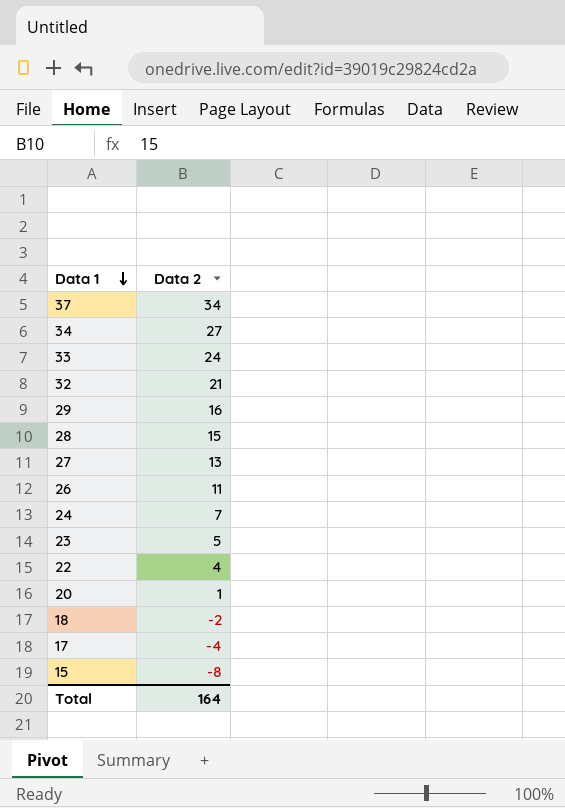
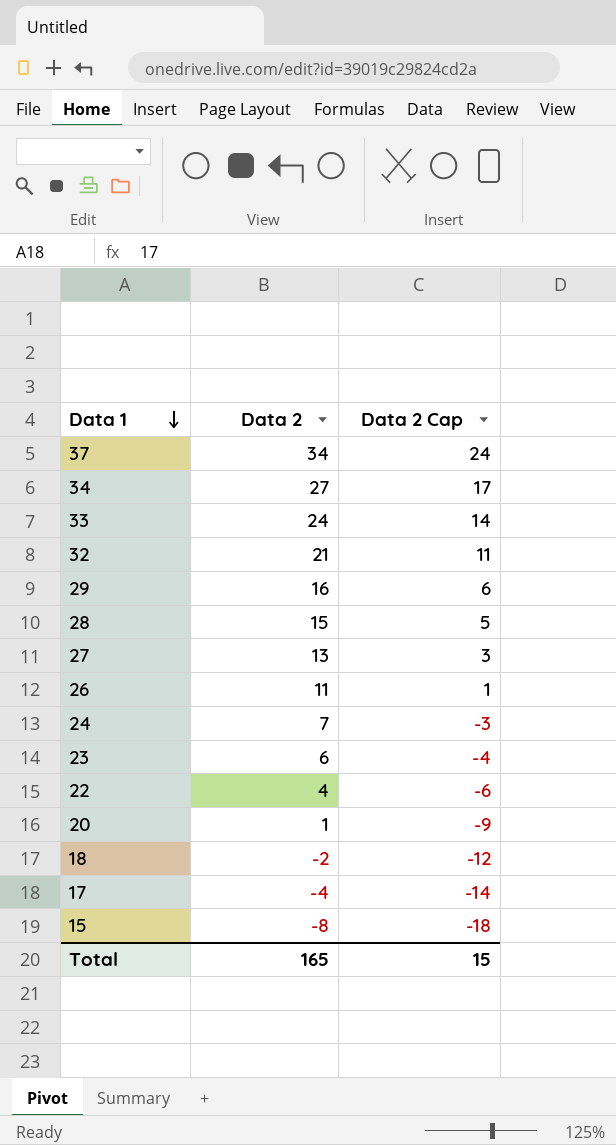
column Data 2 Cap | formula: none -> [Data 2] - 10
23 | Data 2: 5 -> 6
Total | Data 2: 164 -> 165

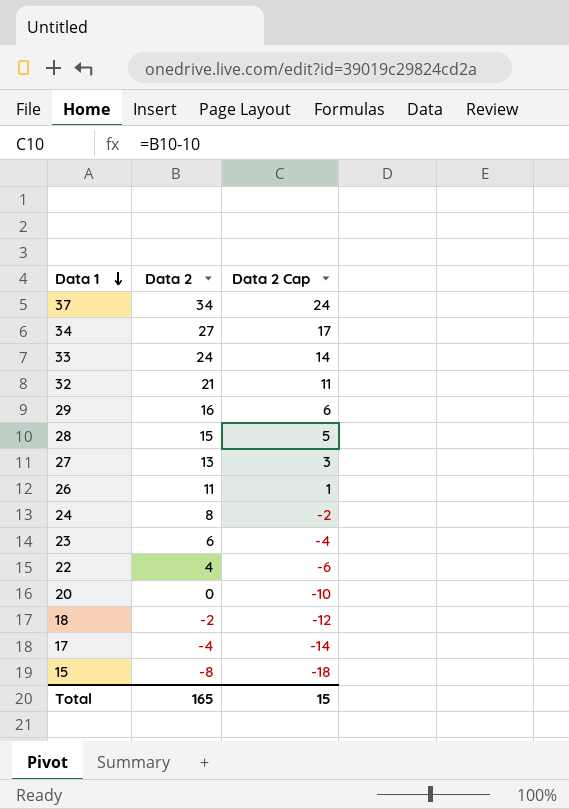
24 | Data 2: 7 -> 8
24 | Data 2 Cap: -3 -> -2
20 | Data 2: 1 -> 0
20 | Data 2 Cap: -9 -> -10

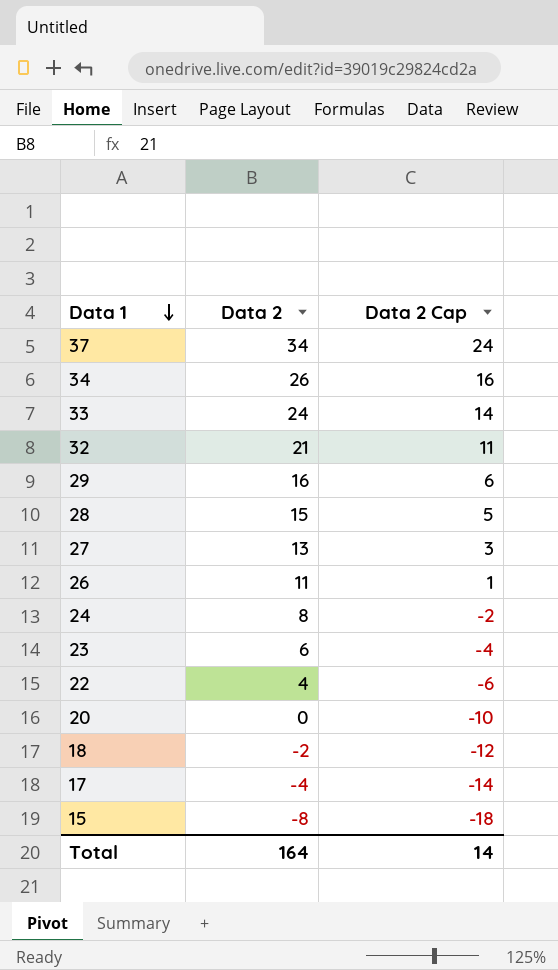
34 | Data 2: 27 -> 26
34 | Data 2 Cap: 17 -> 16
Total | Data 2: 165 -> 164
Total | Data 2 Cap: 15 -> 14

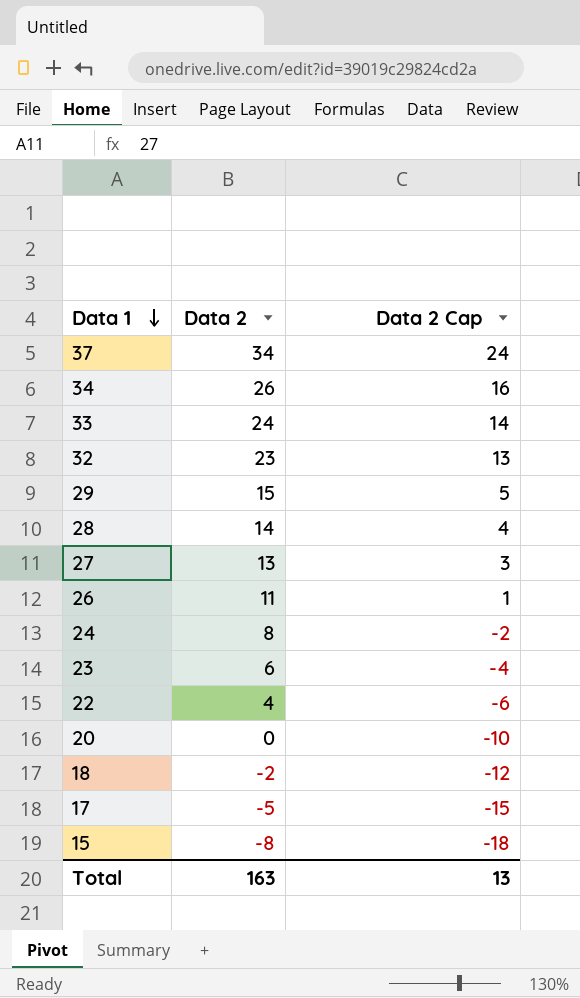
32 | Data 2: 21 -> 23
32 | Data 2 Cap: 11 -> 13
29 | Data 2: 16 -> 15
29 | Data 2 Cap: 6 -> 5
28 | Data 2: 15 -> 14
28 | Data 2 Cap: 5 -> 4
17 | Data 2: -4 -> -5
17 | Data 2 Cap: -14 -> -15
Total | Data 2: 164 -> 163
Total | Data 2 Cap: 14 -> 13

